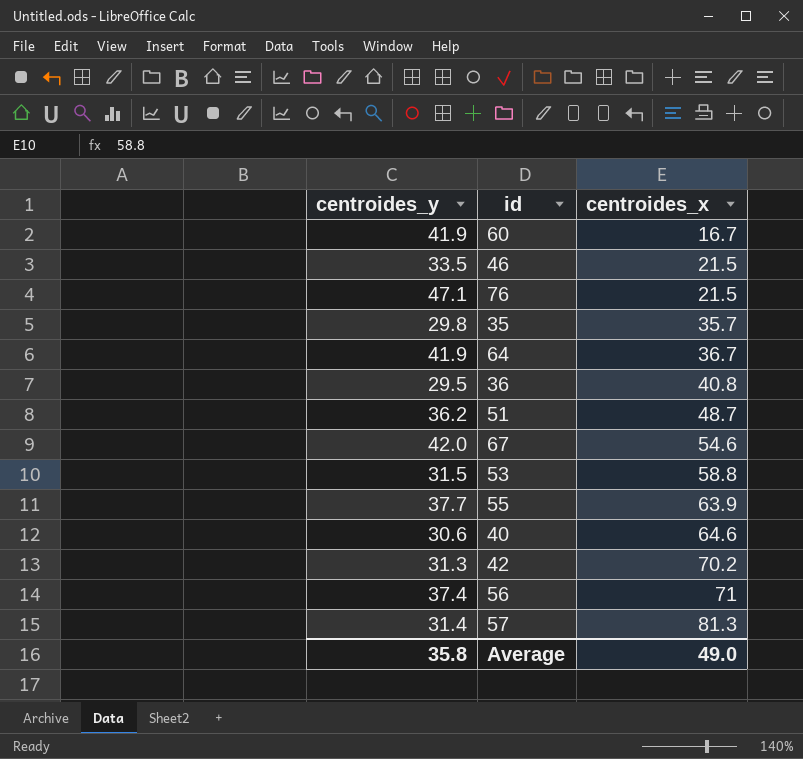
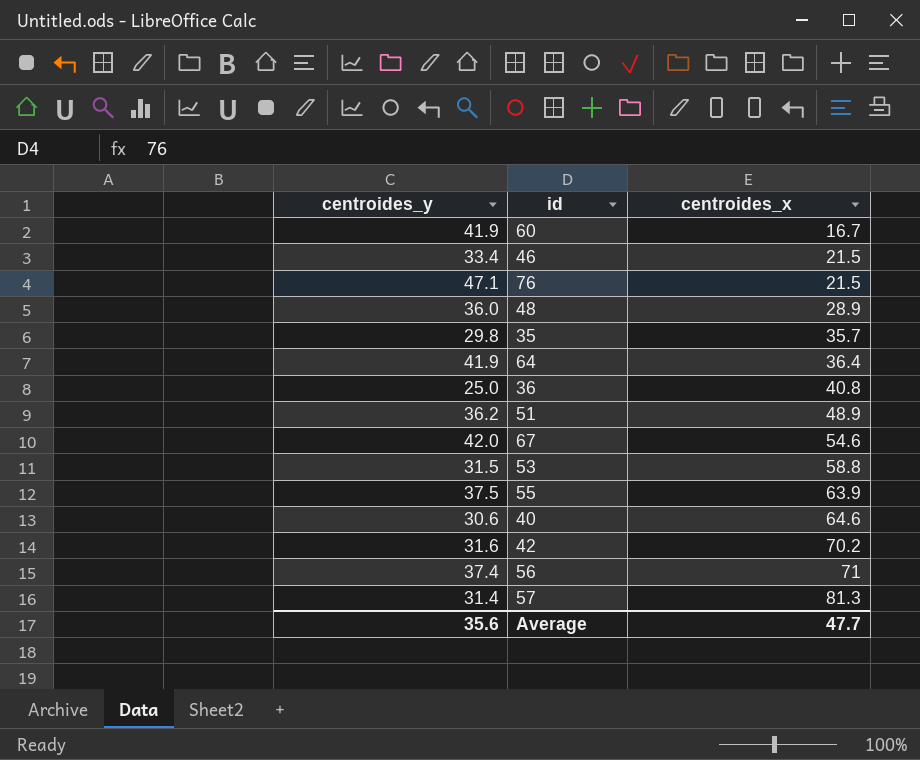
46 | centroides_y: 33.5 -> 33.4
row 48: none -> 36.0 | 28.9
64 | centroides_x: 36.7 -> 36.4
36 | centroides_y: 29.5 -> 25.0
51 | centroides_x: 48.7 -> 48.9
55 | centroides_y: 37.7 -> 37.5
42 | centroides_y: 31.3 -> 31.6
Average | centroides_y: 35.8 -> 35.6
Average | centroides_x: 49.0 -> 47.7

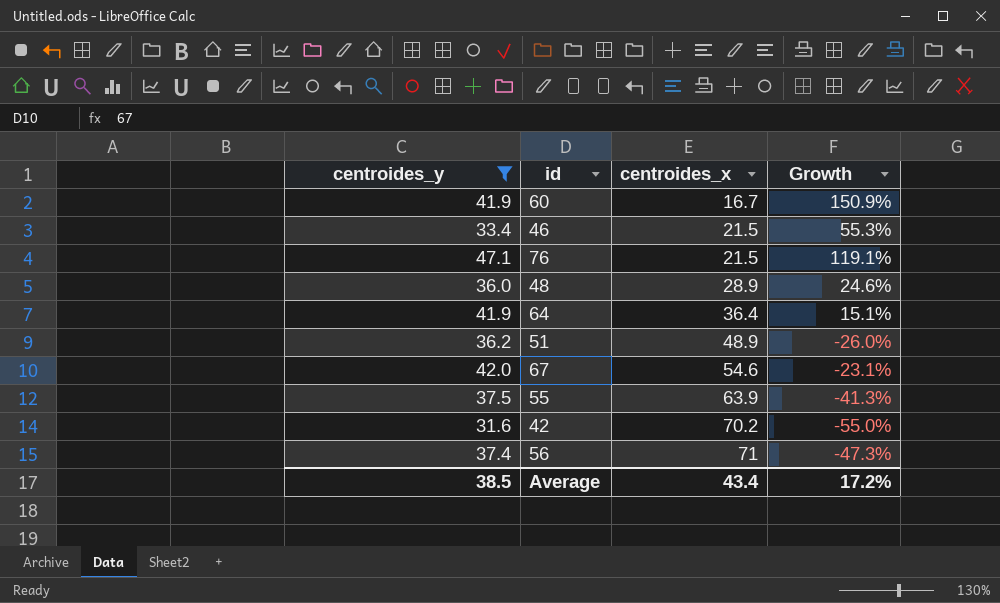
filter: none -> centroides_y >= 31.6
column Growth | formula: none -> ([centroides_y] - [centroides_x]) / [centroides_x]
Average | centroides_y: 35.6 -> 38.5
Average | centroides_x: 47.7 -> 43.4

